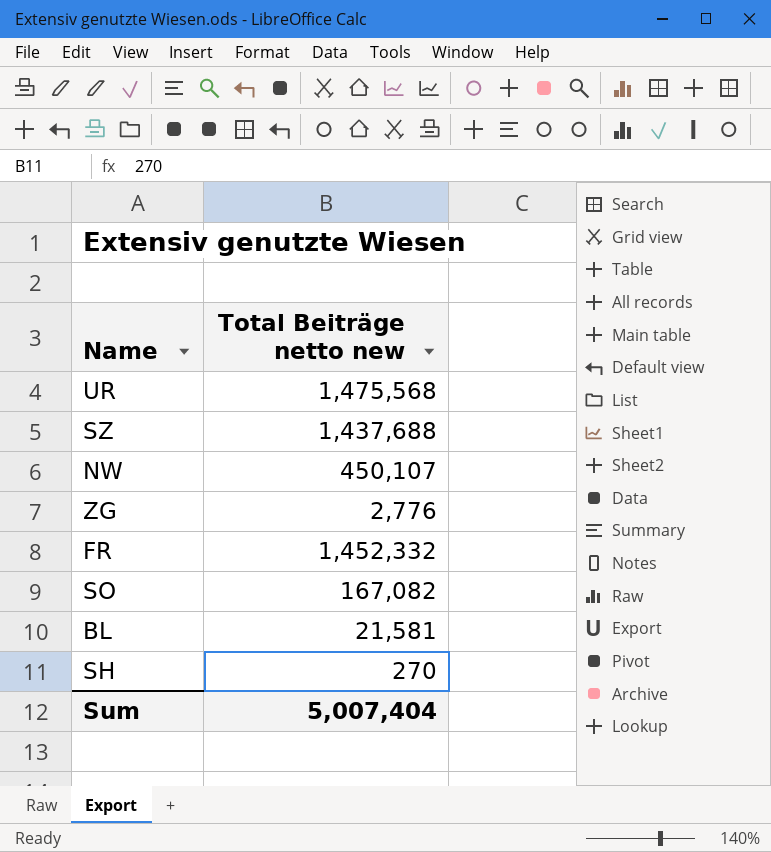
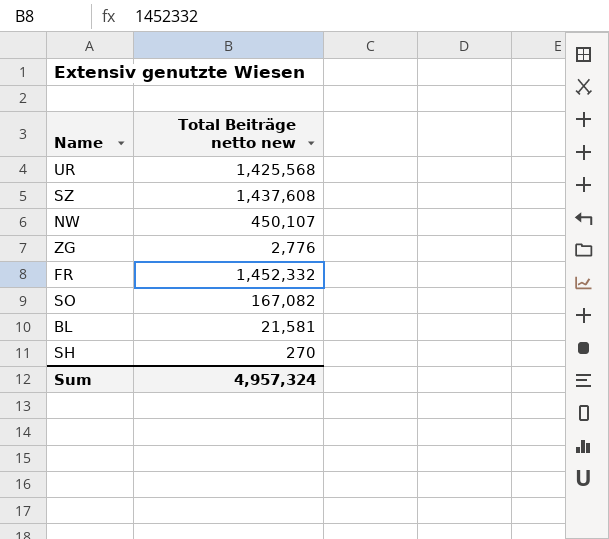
UR | Total Beiträge netto new: 1,475,568 -> 1,425,568
SZ | Total Beiträge netto new: 1,437,688 -> 1,437,608
Sum | Total Beiträge netto new: 5,007,404 -> 4,957,324

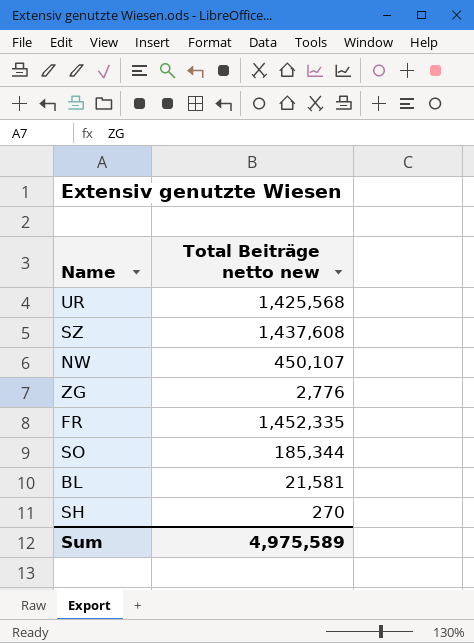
FR | Total Beiträge netto new: 1,452,332 -> 1,452,335
SO | Total Beiträge netto new: 167,082 -> 185,344
Sum | Total Beiträge netto new: 4,957,324 -> 4,975,589

